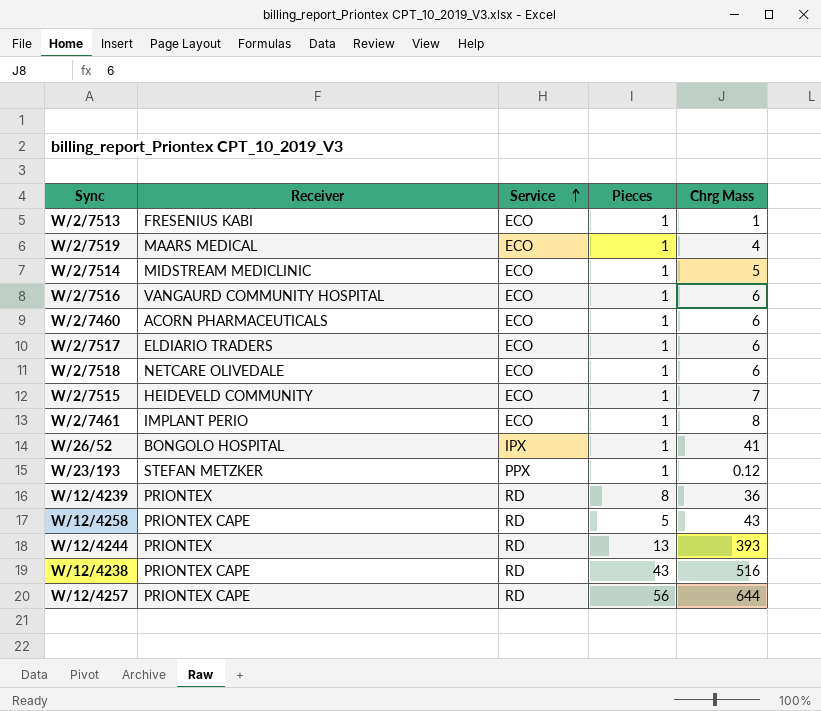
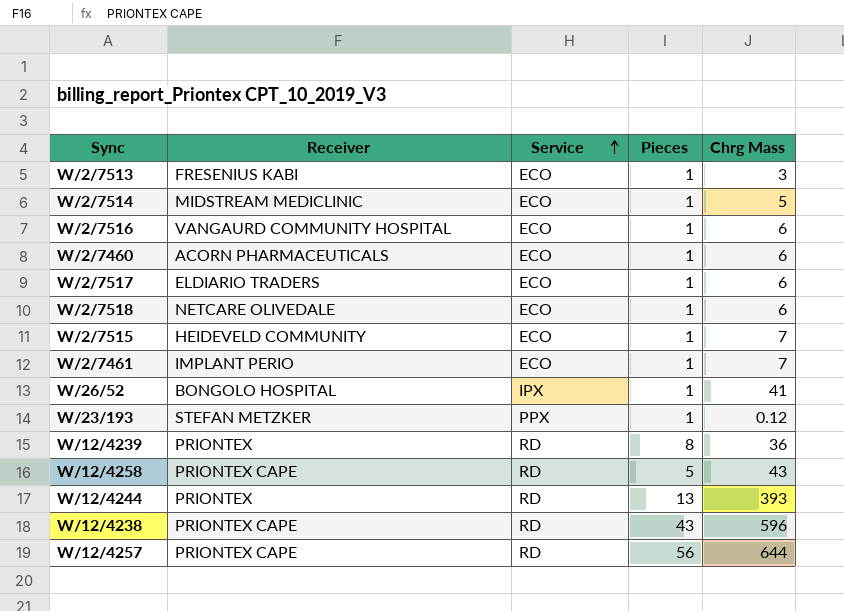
row W/2/7519: MAARS MEDICAL | ECO | 1 | 4 -> none
W/2/7513 | Chrg Mass: 1 -> 3
W/2/7461 | Chrg Mass: 8 -> 7
W/12/4238 | Chrg Mass: 516 -> 596

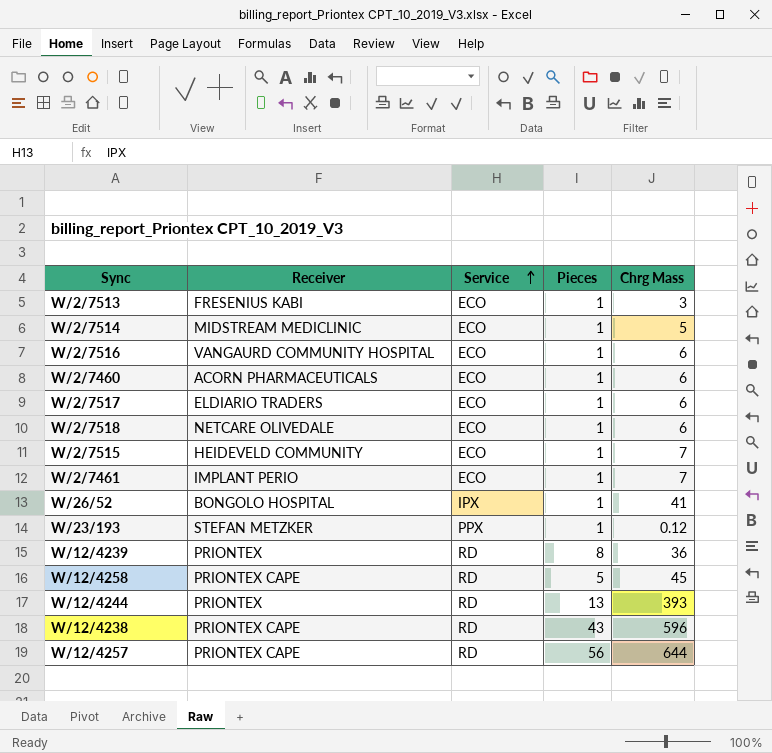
W/12/4258 | Chrg Mass: 43 -> 45

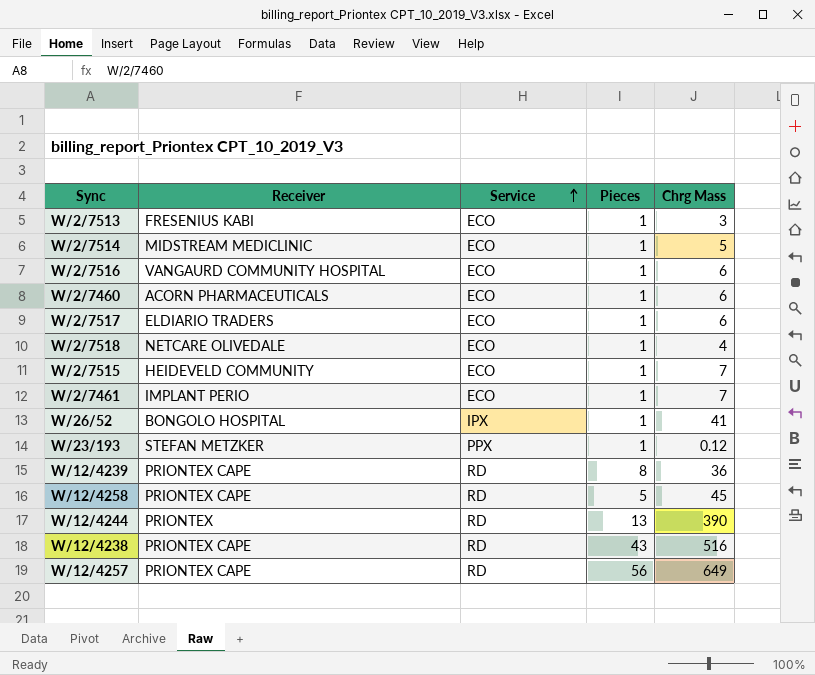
W/2/7518 | Chrg Mass: 6 -> 4
W/12/4239 | Receiver: PRIONTEX -> PRIONTEX CAPE
W/12/4244 | Chrg Mass: 393 -> 390
W/12/4238 | Chrg Mass: 596 -> 516
W/12/4257 | Chrg Mass: 644 -> 649

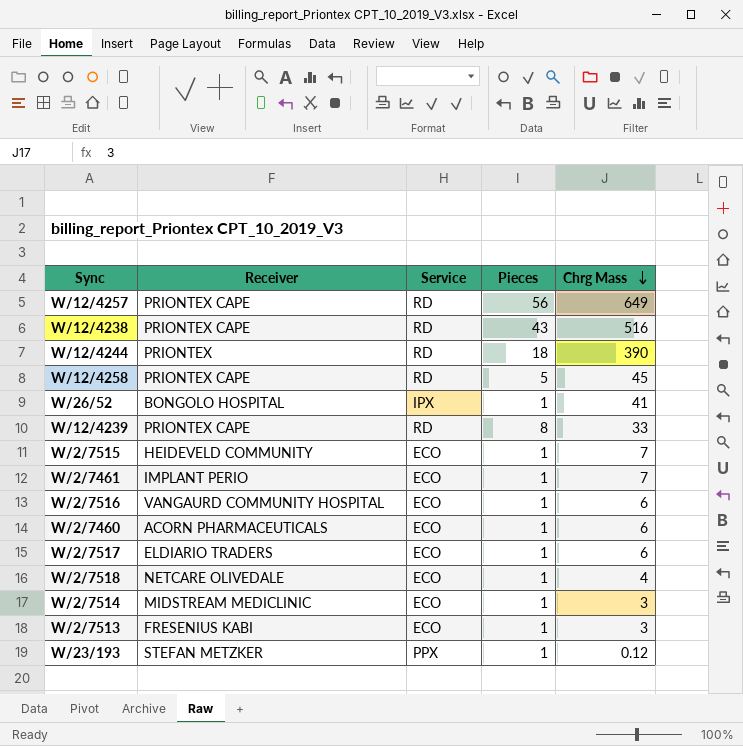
row order: Service ascending -> Chrg Mass descending
W/12/4244 | Pieces: 13 -> 18
W/12/4239 | Chrg Mass: 36 -> 33
W/2/7514 | Chrg Mass: 5 -> 3

